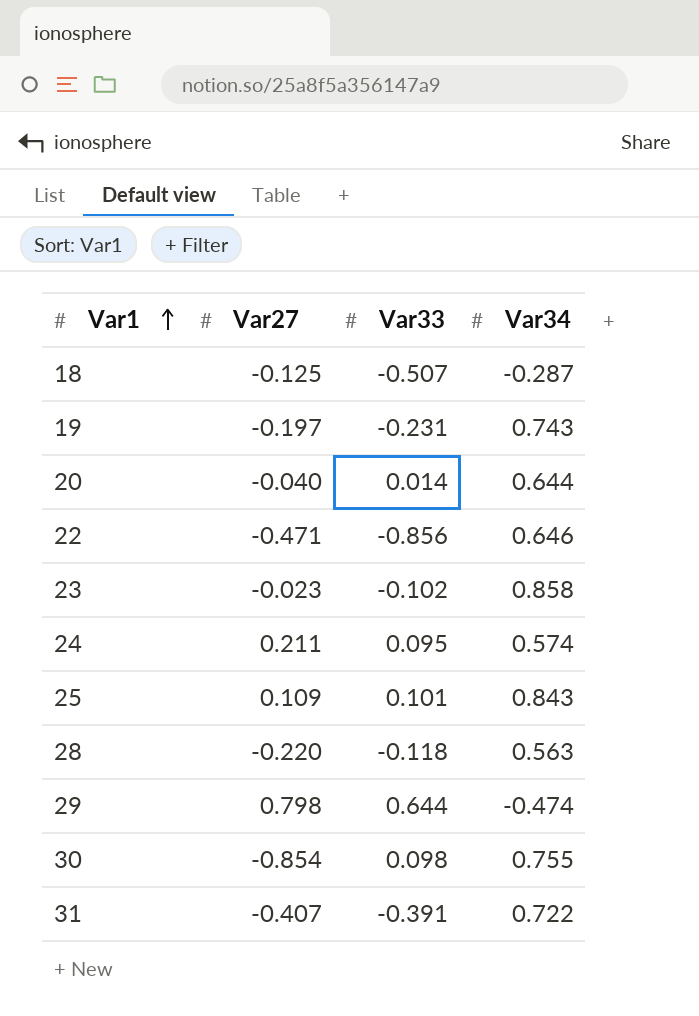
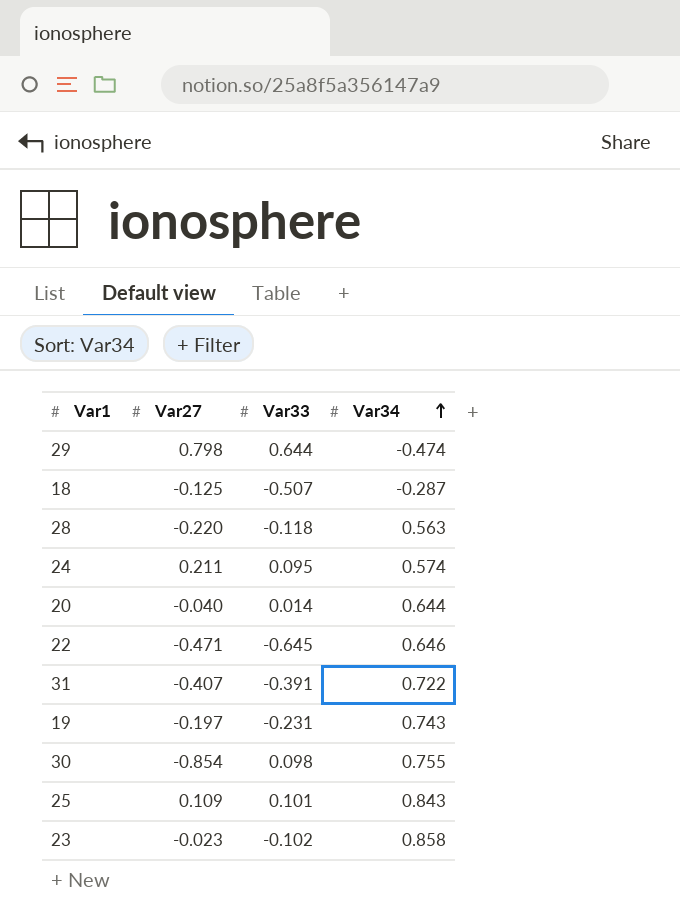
row order: Var1 ascending -> Var34 ascending
22 | Var33: -0.856 -> -0.645

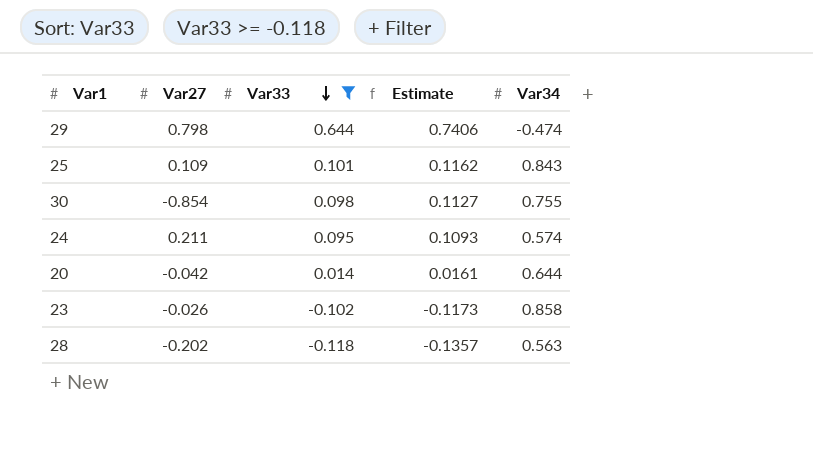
filter: none -> Var33 >= -0.118
row order: Var34 ascending -> Var33 descending
column Estimate | formula: none -> [Var33] * 1.15
20 | Var27: -0.040 -> -0.042
23 | Var27: -0.023 -> -0.026
28 | Var27: -0.220 -> -0.202

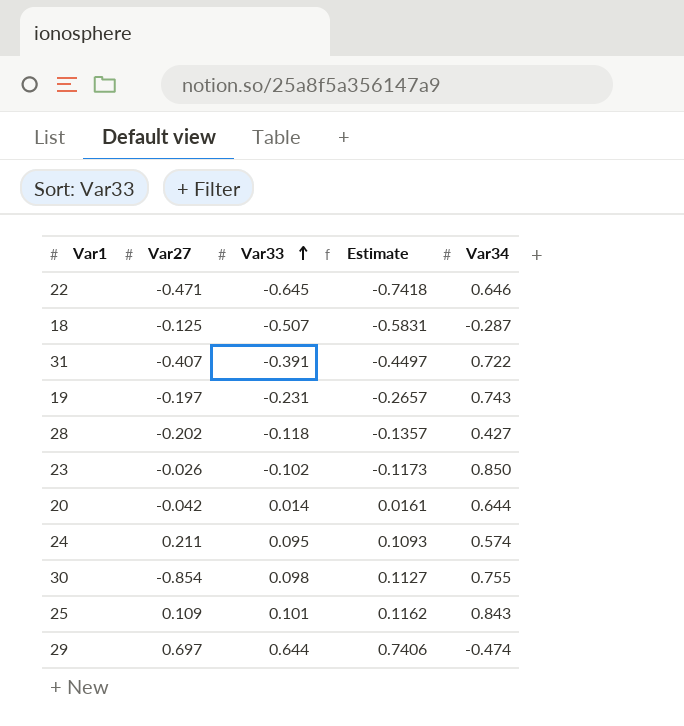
filter: Var33 >= -0.118 -> none
row order: Var33 descending -> Var33 ascending
28 | Var34: 0.563 -> 0.427
23 | Var34: 0.858 -> 0.850
29 | Var27: 0.798 -> 0.697

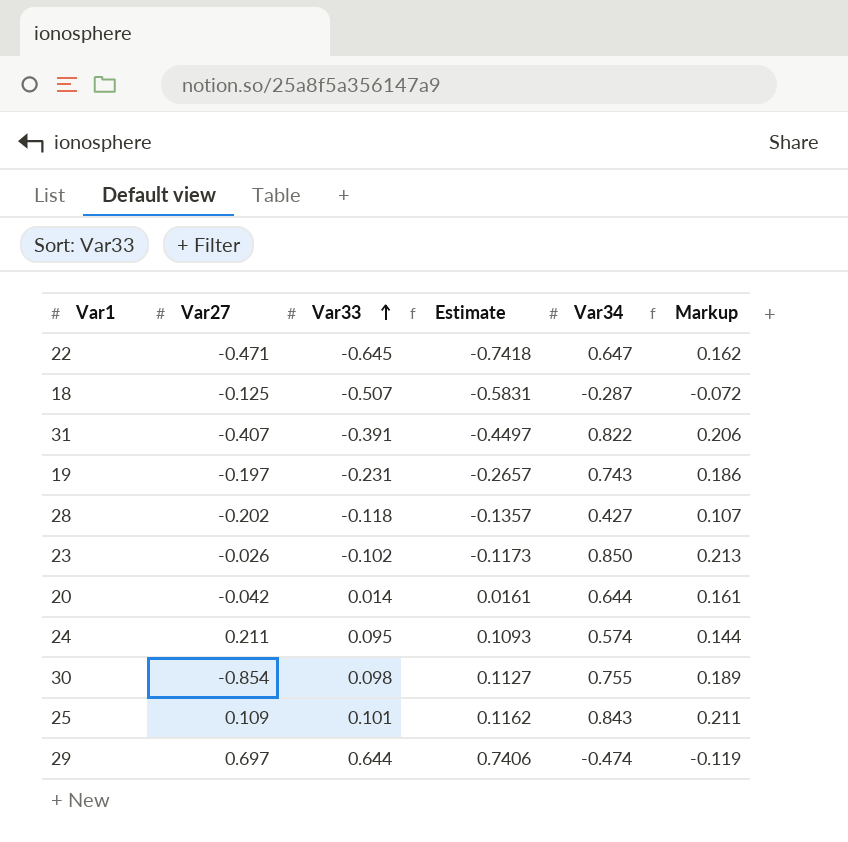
column Markup | formula: none -> [Var34] * 0.25
22 | Var34: 0.646 -> 0.647
31 | Var34: 0.722 -> 0.822

